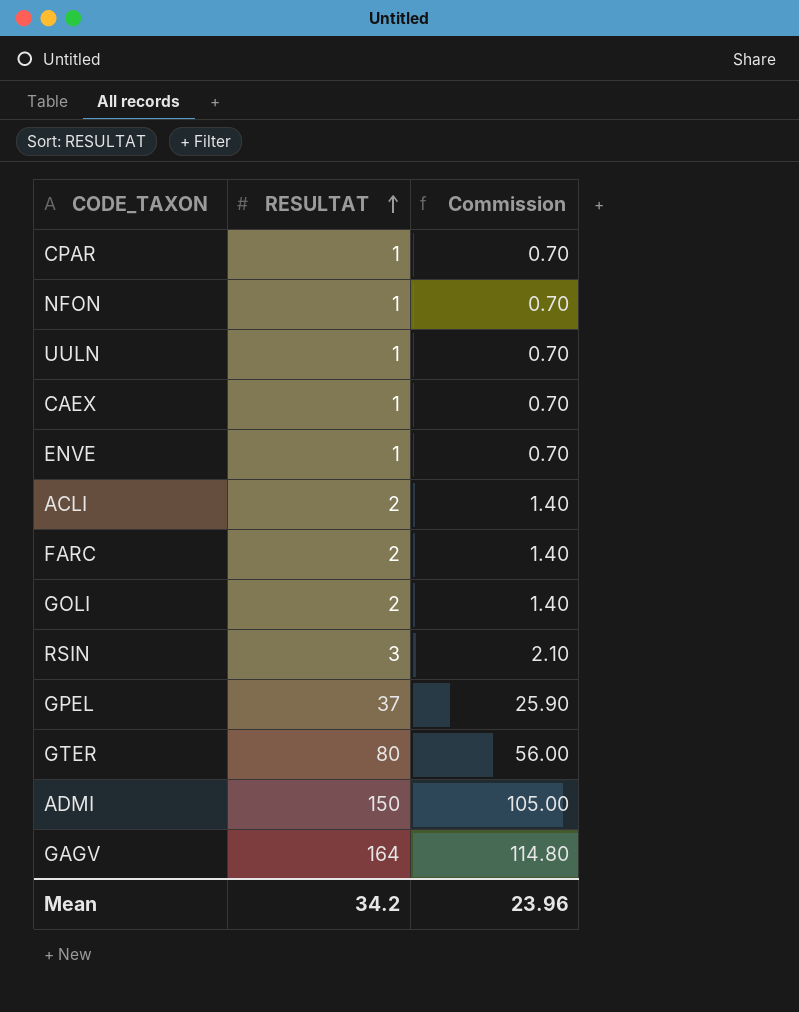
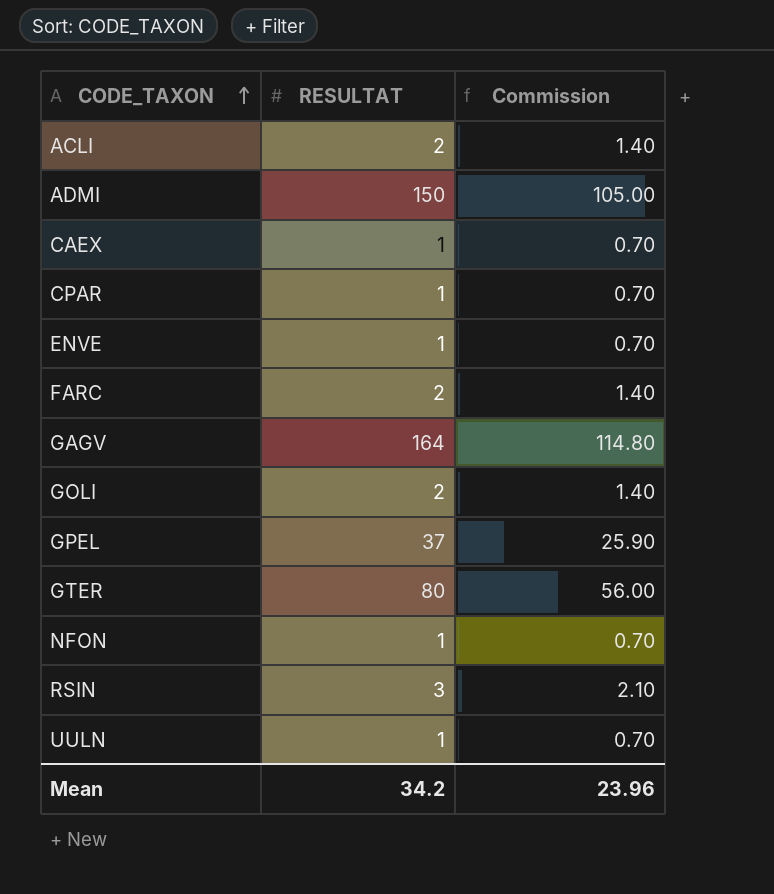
row order: RESULTAT ascending -> CODE_TAXON ascending

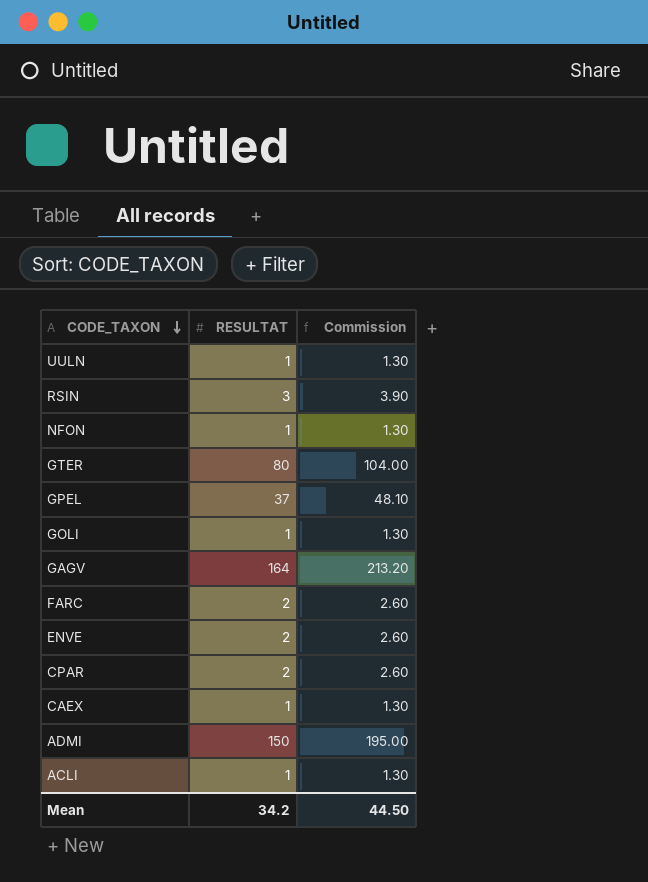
row order: CODE_TAXON ascending -> CODE_TAXON descending
column Commission | formula: [RESULTAT] * 0.7 -> [RESULTAT] * 1.3
GOLI | RESULTAT: 2 -> 1
ENVE | RESULTAT: 1 -> 2
CPAR | RESULTAT: 1 -> 2
ACLI | RESULTAT: 2 -> 1
Mean | Commission: 23.96 -> 44.50

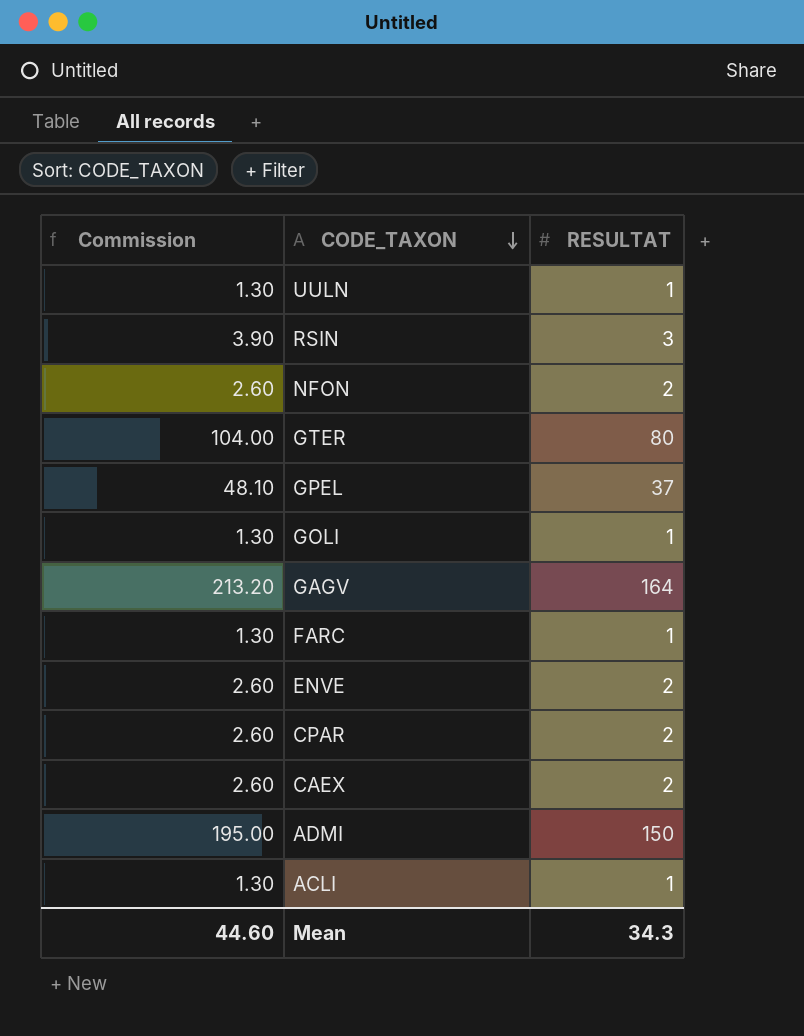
column Commission | position: 3 -> 1
NFON | Commission: 1.30 -> 2.60
NFON | RESULTAT: 1 -> 2
FARC | Commission: 2.60 -> 1.30
FARC | RESULTAT: 2 -> 1
CAEX | Commission: 1.30 -> 2.60
CAEX | RESULTAT: 1 -> 2
Mean | Commission: 44.50 -> 44.60
Mean | RESULTAT: 34.2 -> 34.3

